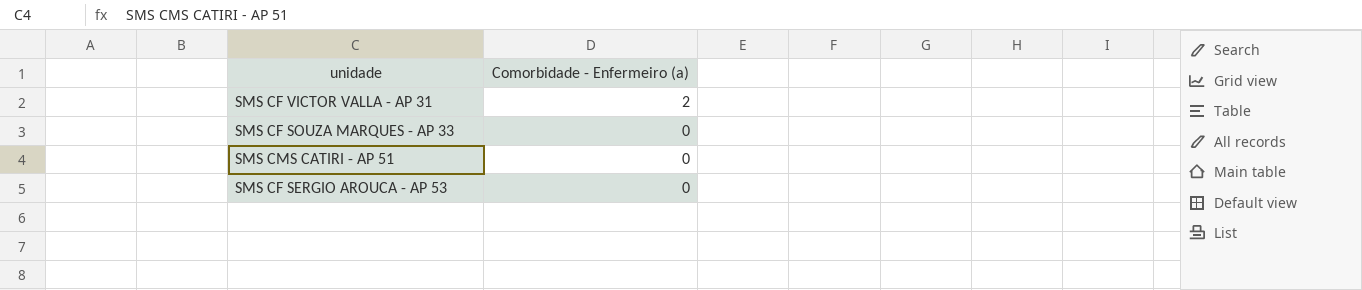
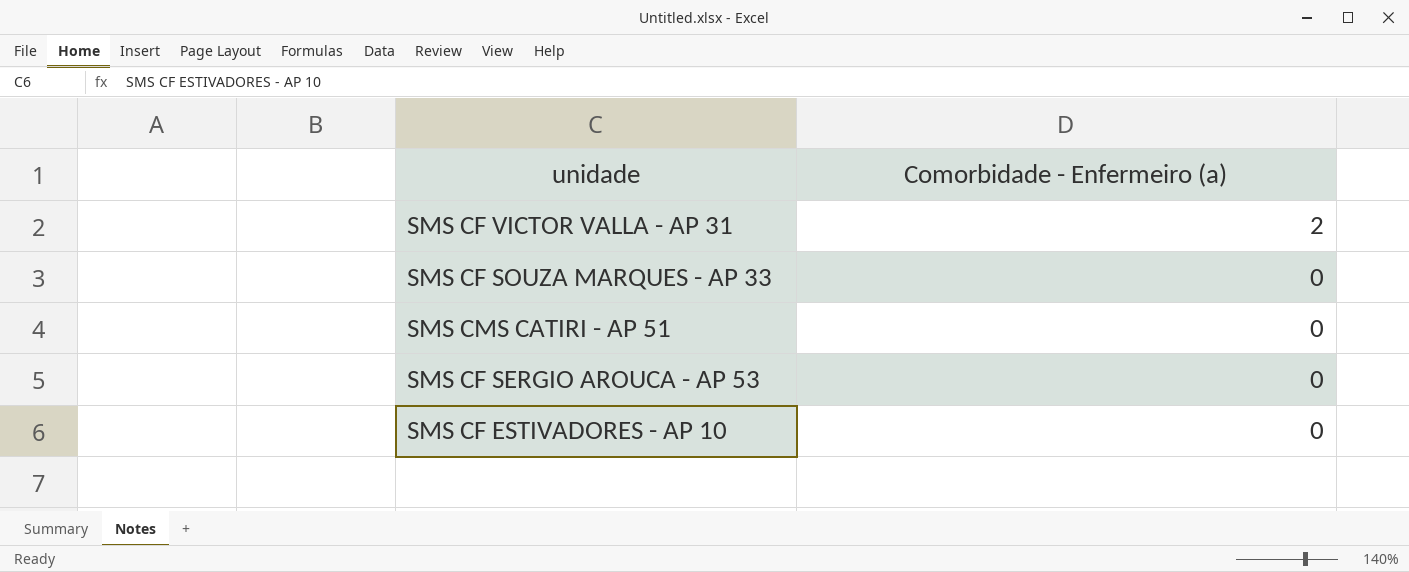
row SMS CF ESTIVADORES - AP 10: none -> 0

